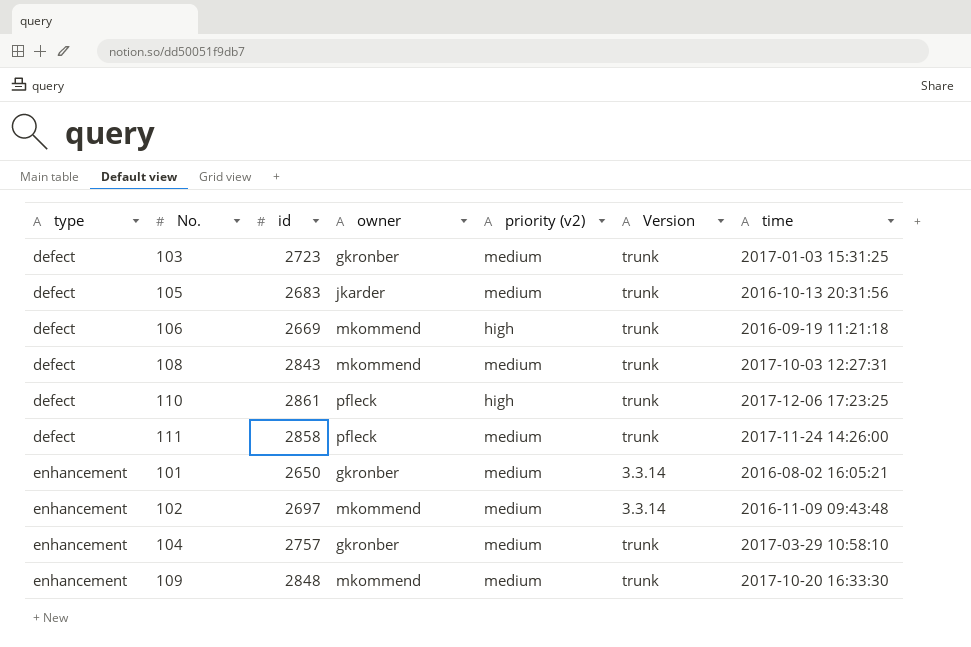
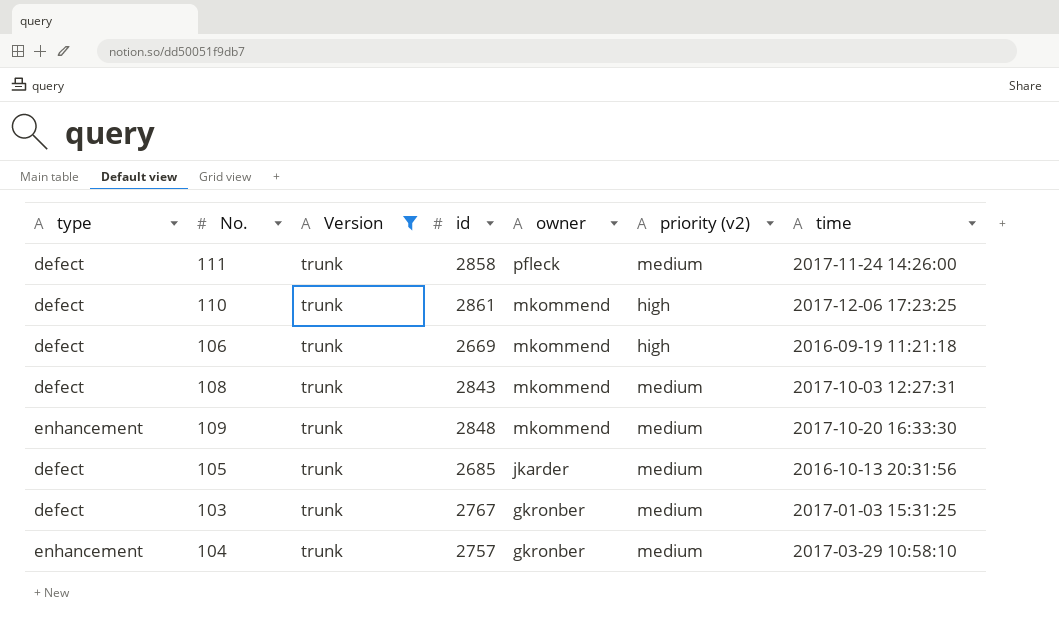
filter: none -> Version = trunk
row order: type ascending -> owner descending
column Version | position: 6 -> 3
110 | owner: pfleck -> mkommend
105 | id: 2683 -> 2685
103 | id: 2723 -> 2767

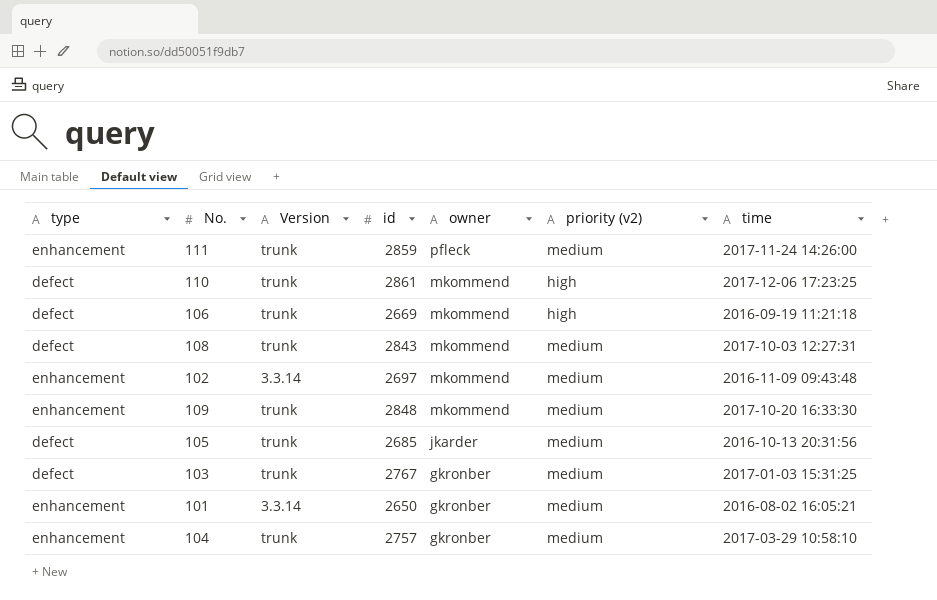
filter: Version = trunk -> none
111 | type: defect -> enhancement
111 | id: 2858 -> 2859

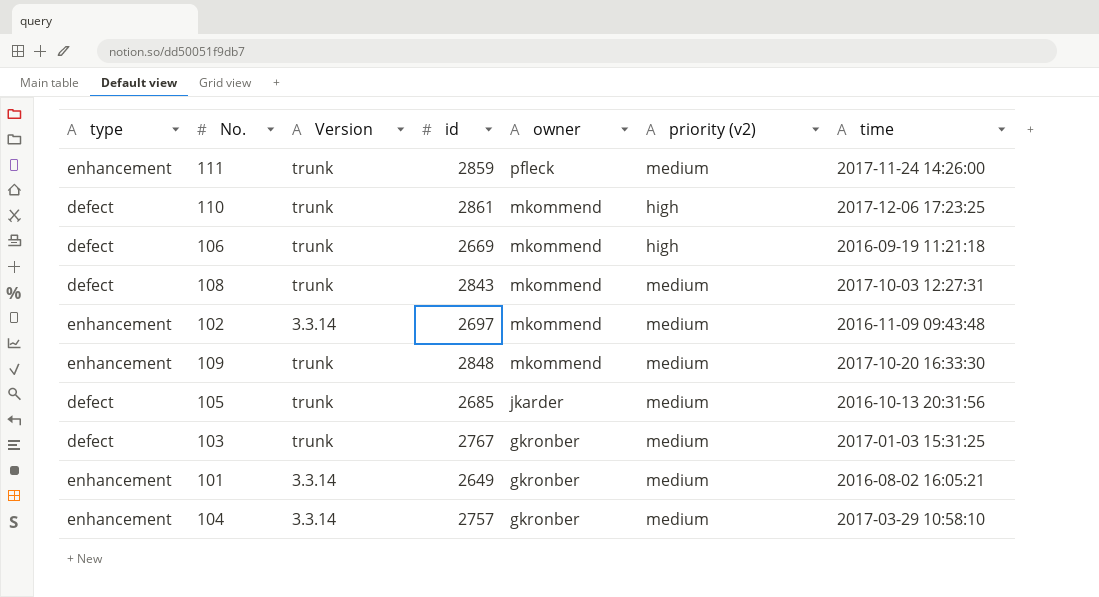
101 | id: 2650 -> 2649
104 | Version: trunk -> 3.3.14

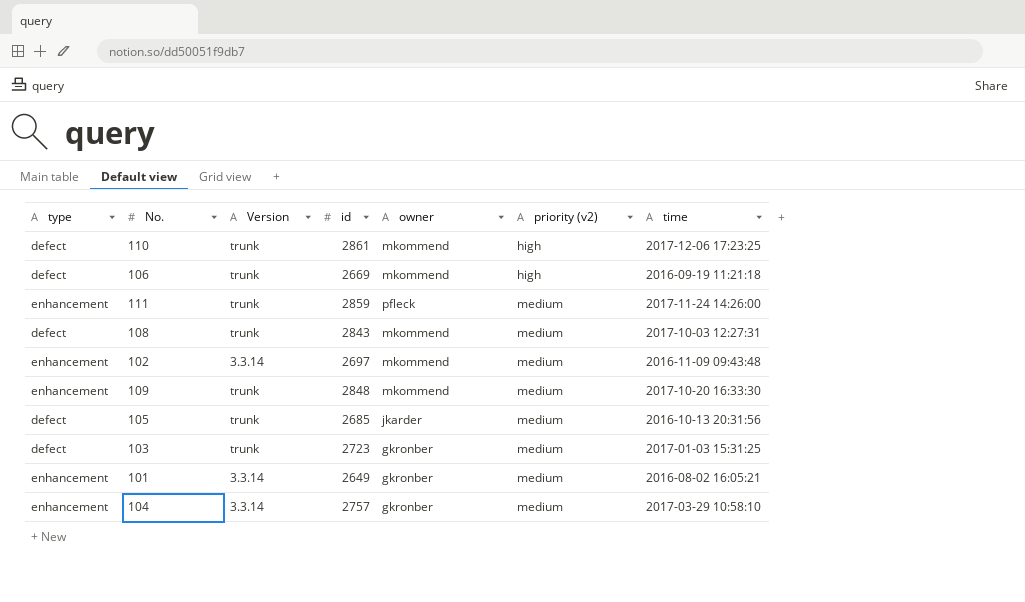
row order: owner descending -> priority (v2) ascending
103 | id: 2767 -> 2723

